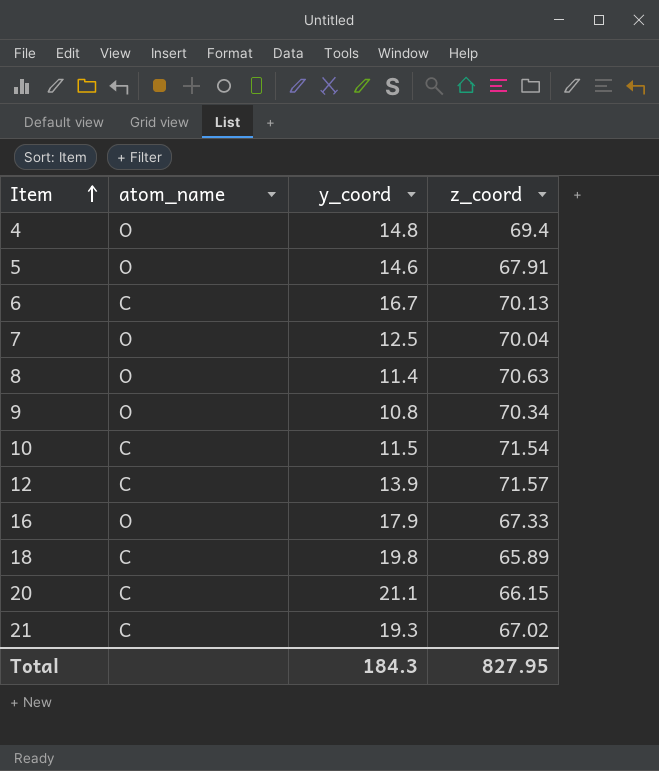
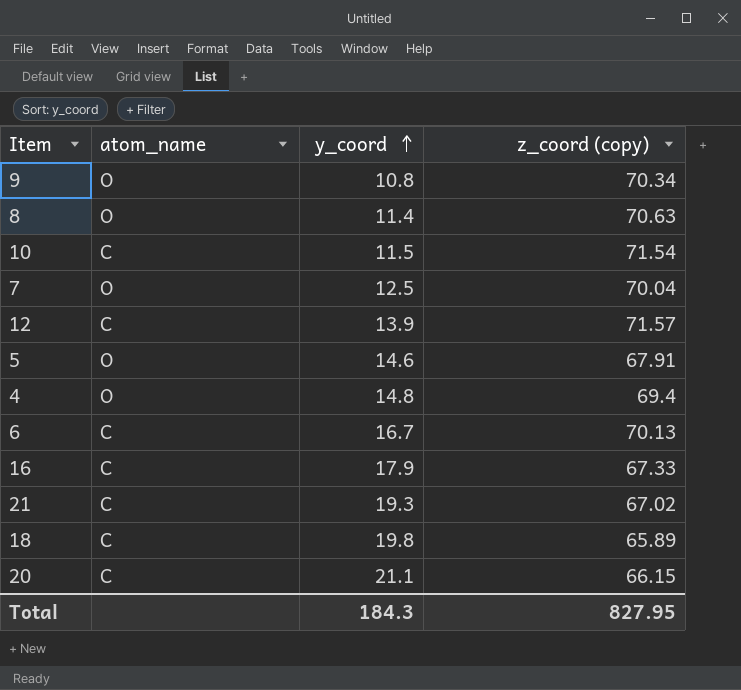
row order: Item ascending -> y_coord ascending
column name: z_coord -> z_coord (copy)
16 | atom_name: O -> C

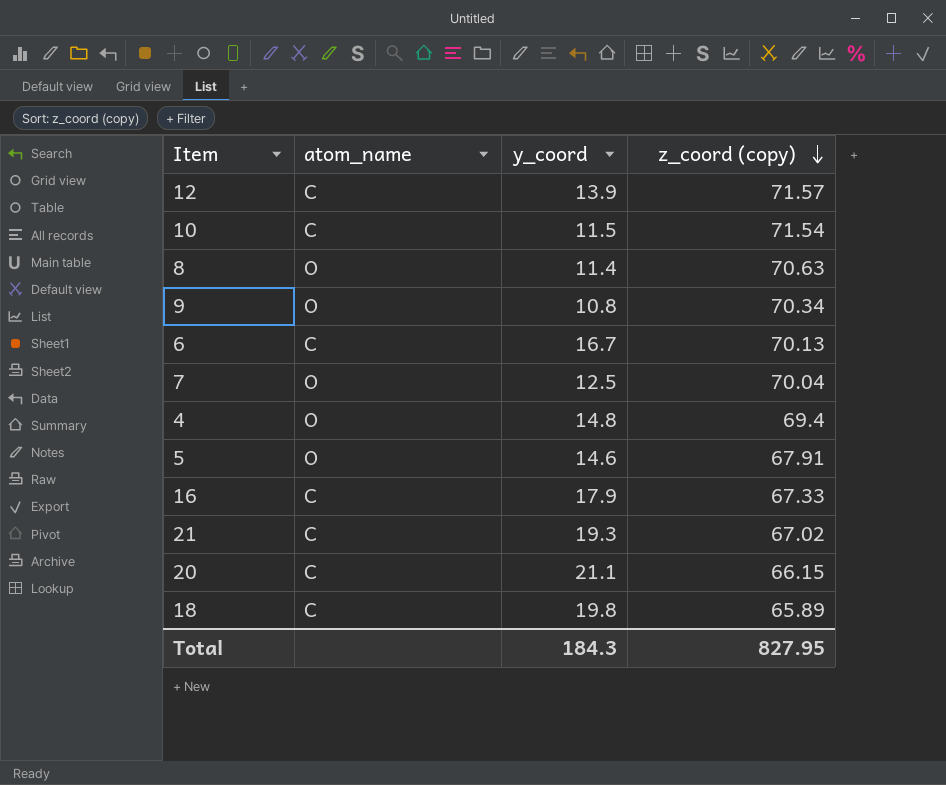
row order: y_coord ascending -> z_coord (copy) descending

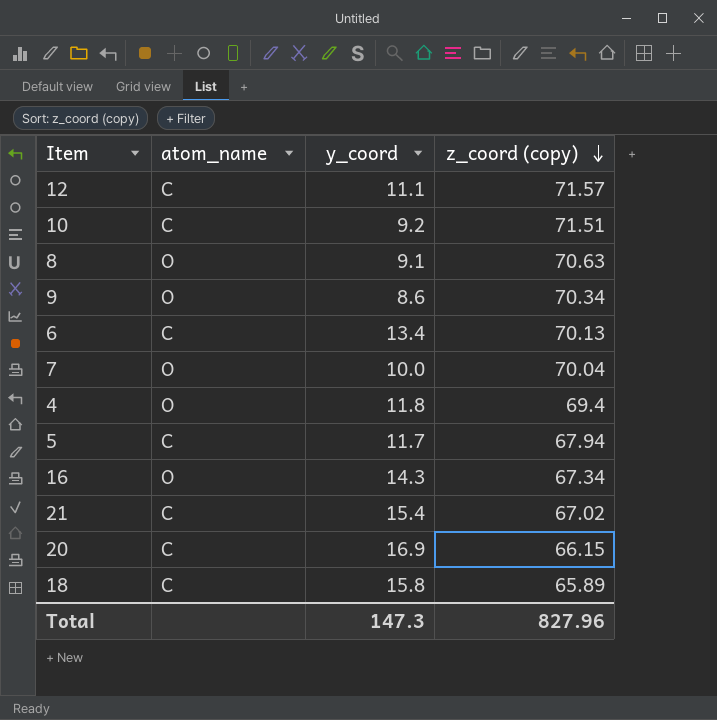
12 | y_coord: 13.9 -> 11.1
10 | y_coord: 11.5 -> 9.2
10 | z_coord (copy): 71.54 -> 71.51
8 | y_coord: 11.4 -> 9.1
9 | y_coord: 10.8 -> 8.6
6 | y_coord: 16.7 -> 13.4
7 | y_coord: 12.5 -> 10.0
4 | y_coord: 14.8 -> 11.8
5 | atom_name: O -> C
5 | y_coord: 14.6 -> 11.7
5 | z_coord (copy): 67.91 -> 67.94
16 | atom_name: C -> O
16 | y_coord: 17.9 -> 14.3
16 | z_coord (copy): 67.33 -> 67.34
21 | y_coord: 19.3 -> 15.4
20 | y_coord: 21.1 -> 16.9
18 | y_coord: 19.8 -> 15.8
Total | y_coord: 184.3 -> 147.3
Total | z_coord (copy): 827.95 -> 827.96

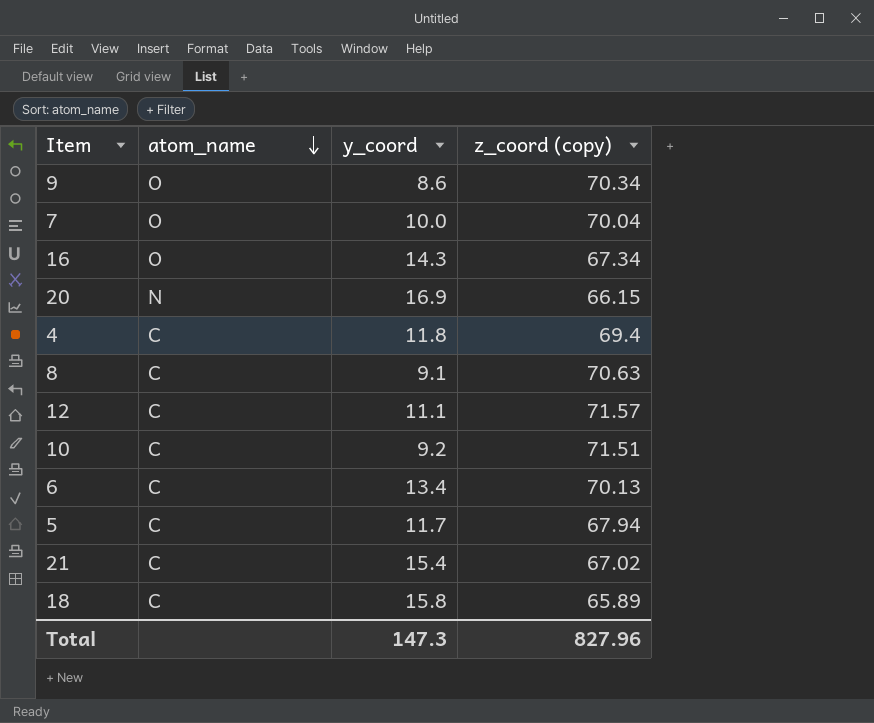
row order: z_coord (copy) descending -> atom_name descending
20 | atom_name: C -> N
4 | atom_name: O -> C
8 | atom_name: O -> C

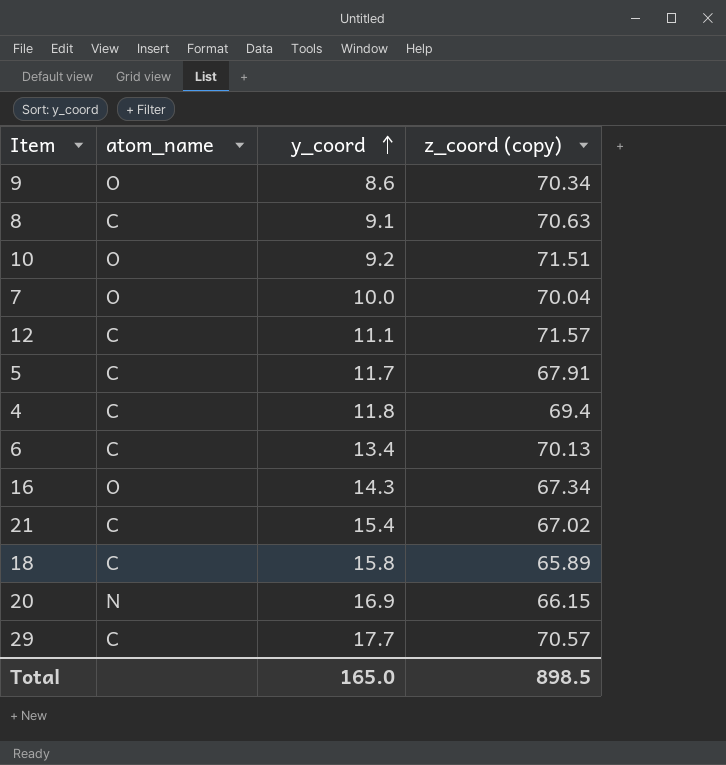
row order: atom_name descending -> y_coord ascending
10 | atom_name: C -> O
5 | z_coord (copy): 67.94 -> 67.91
row 29: none -> C | 17.7 | 70.57
Total | y_coord: 147.3 -> 165.0
Total | z_coord (copy): 827.96 -> 898.5

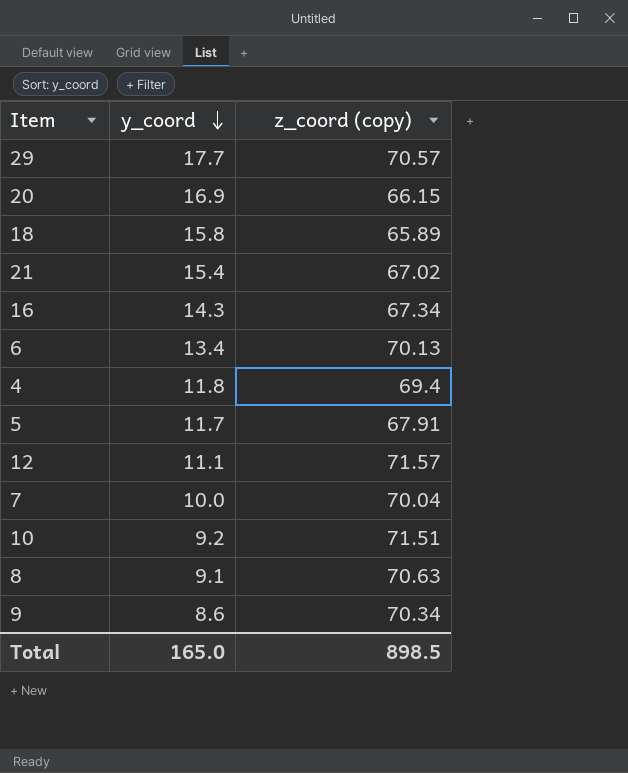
row order: y_coord ascending -> y_coord descending
column atom_name | position: 2 -> none

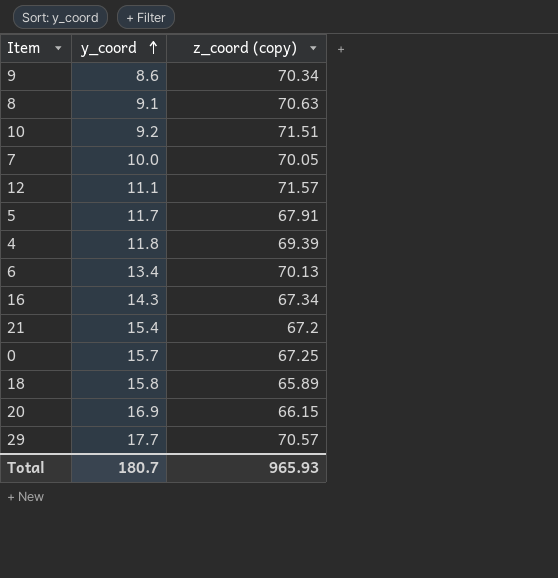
row order: y_coord descending -> y_coord ascending
7 | z_coord (copy): 70.04 -> 70.05
4 | z_coord (copy): 69.4 -> 69.39
21 | z_coord (copy): 67.02 -> 67.2
row 0: none -> 15.7 | 67.25
Total | y_coord: 165.0 -> 180.7
Total | z_coord (copy): 898.5 -> 965.93

